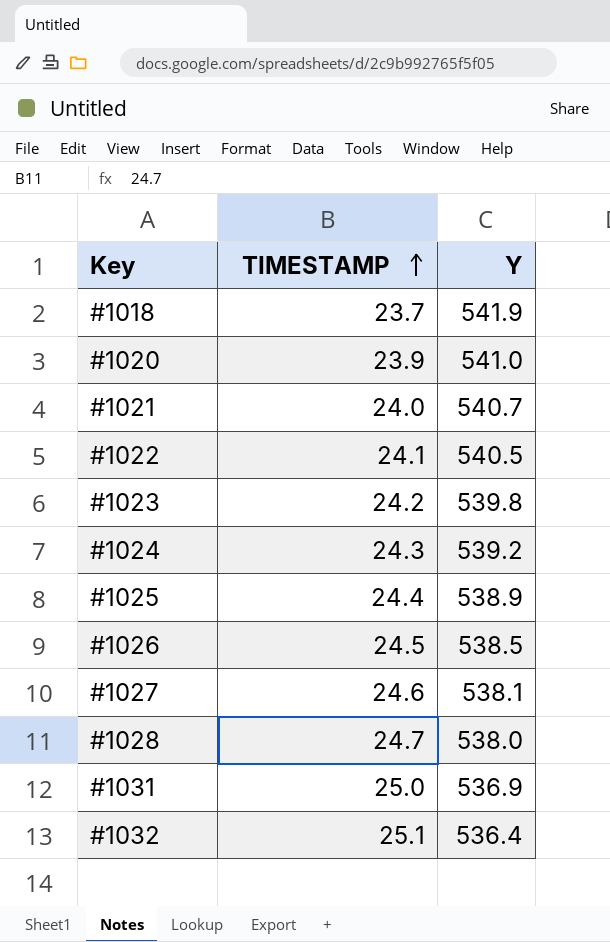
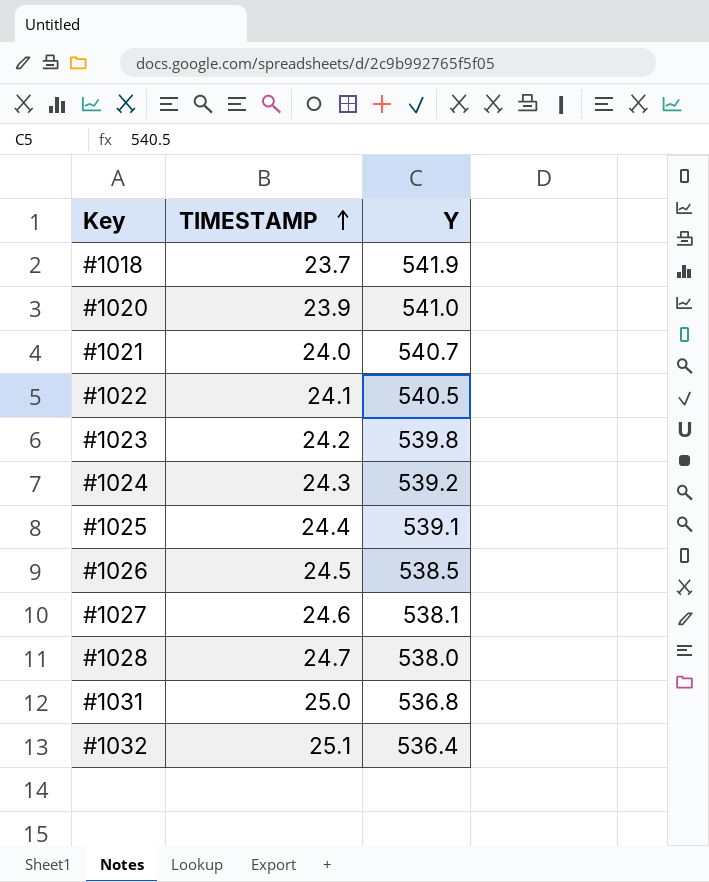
#1025 | Y: 538.9 -> 539.1
#1031 | Y: 536.9 -> 536.8

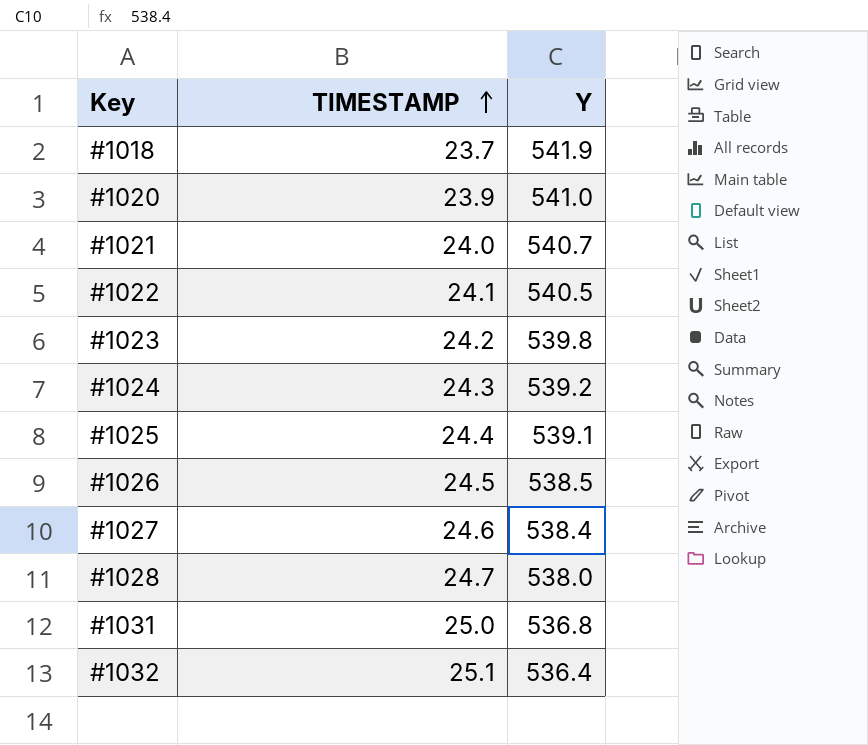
#1027 | Y: 538.1 -> 538.4

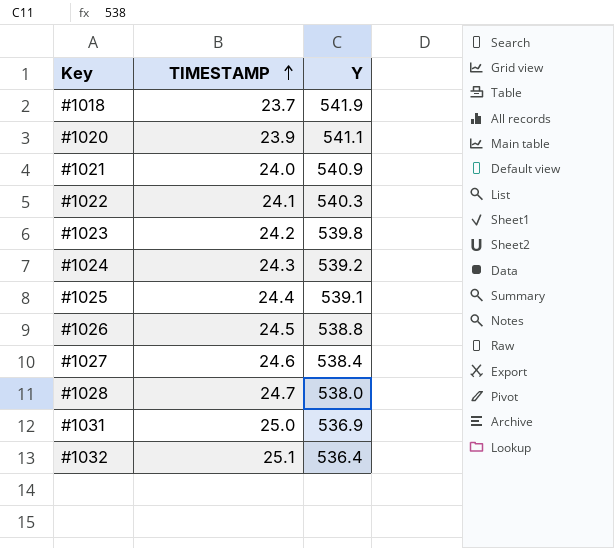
#1020 | Y: 541.0 -> 541.1
#1021 | Y: 540.7 -> 540.9
#1022 | Y: 540.5 -> 540.3
#1026 | Y: 538.5 -> 538.8
#1031 | Y: 536.8 -> 536.9

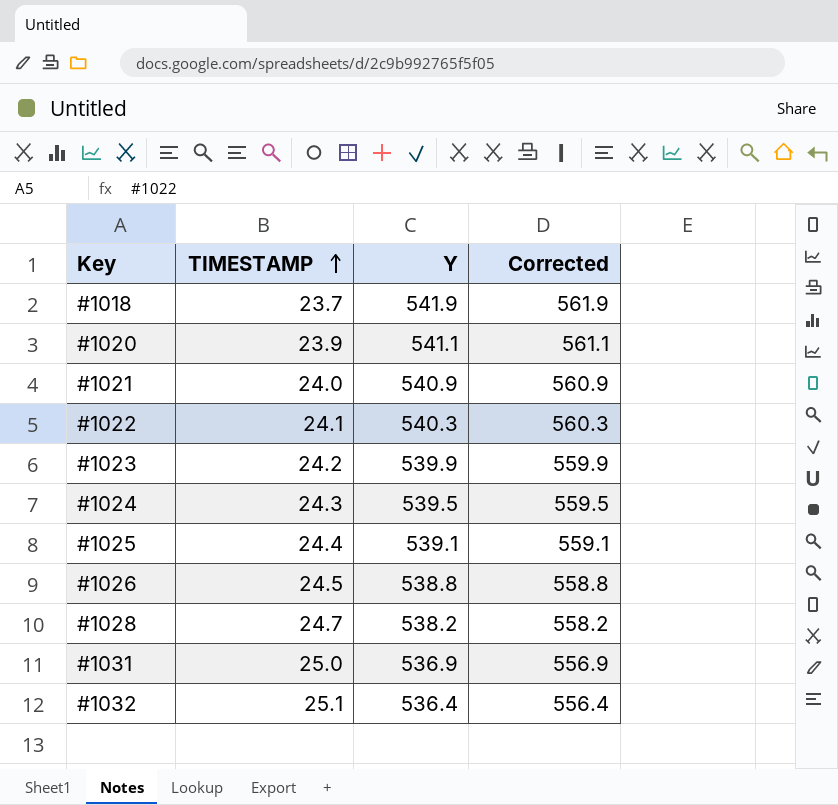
column Corrected | formula: none -> [Y] + 20
row #1027: 24.6 | 538.4 -> none
#1023 | Y: 539.8 -> 539.9
#1024 | Y: 539.2 -> 539.5
#1028 | Y: 538.0 -> 538.2

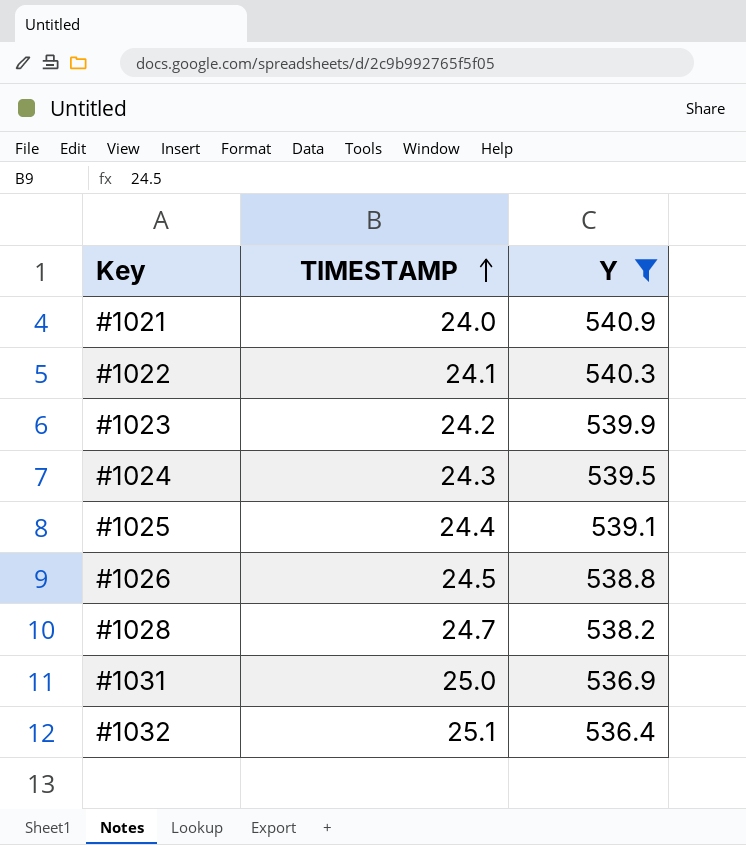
filter: none -> Y <= 540.9
column Corrected | formula: [Y] + 20 -> none

